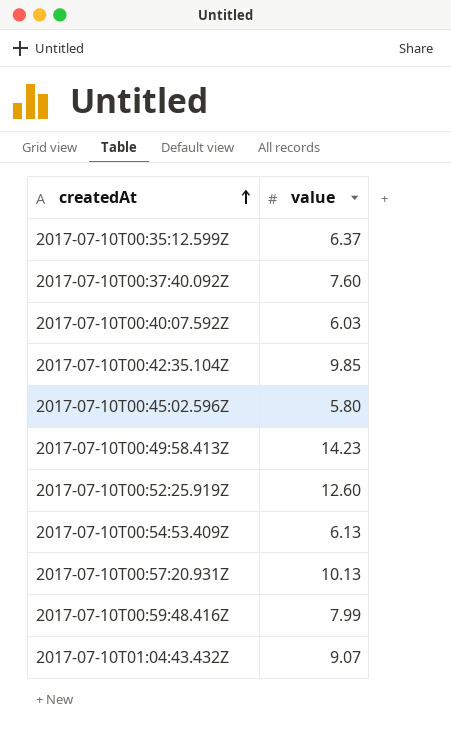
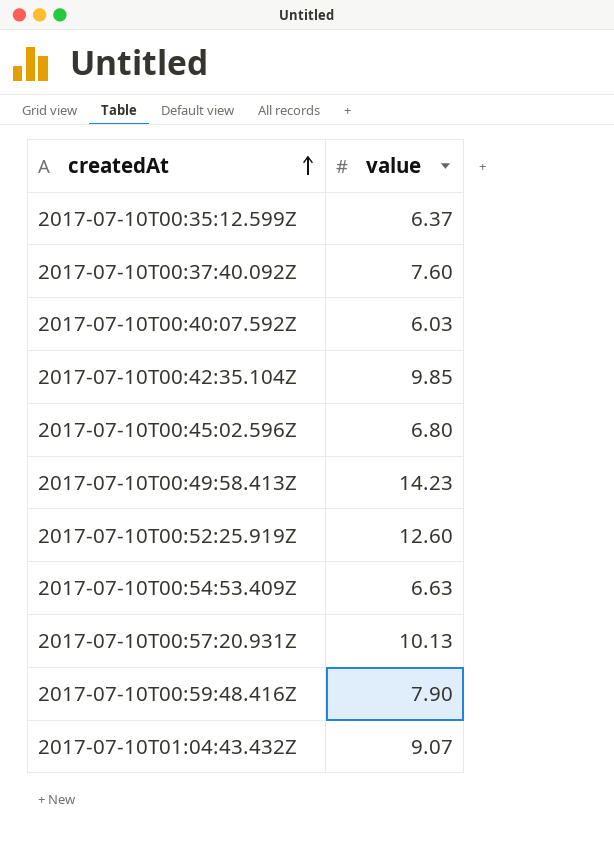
2017-07-10T00:45:02.596Z | value: 5.80 -> 6.80
2017-07-10T00:54:53.409Z | value: 6.13 -> 6.63
2017-07-10T00:59:48.416Z | value: 7.99 -> 7.90

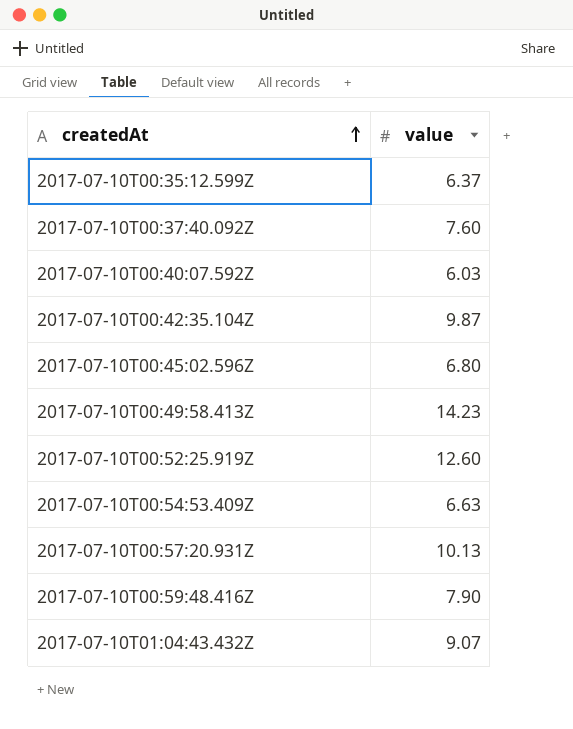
2017-07-10T00:42:35.104Z | value: 9.85 -> 9.87

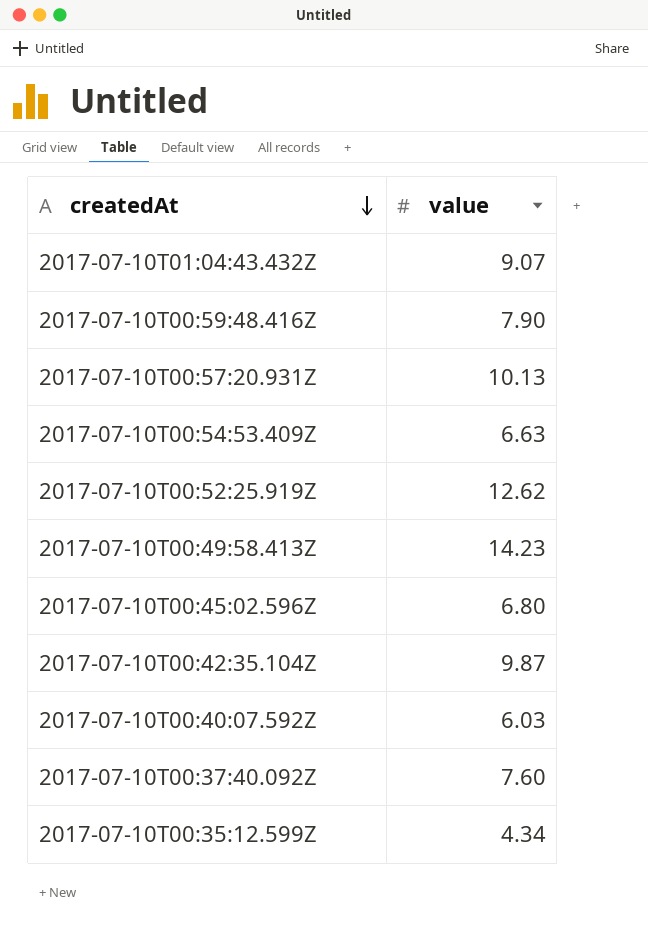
row order: createdAt ascending -> createdAt descending
2017-07-10T00:52:25.919Z | value: 12.60 -> 12.62
2017-07-10T00:35:12.599Z | value: 6.37 -> 4.34

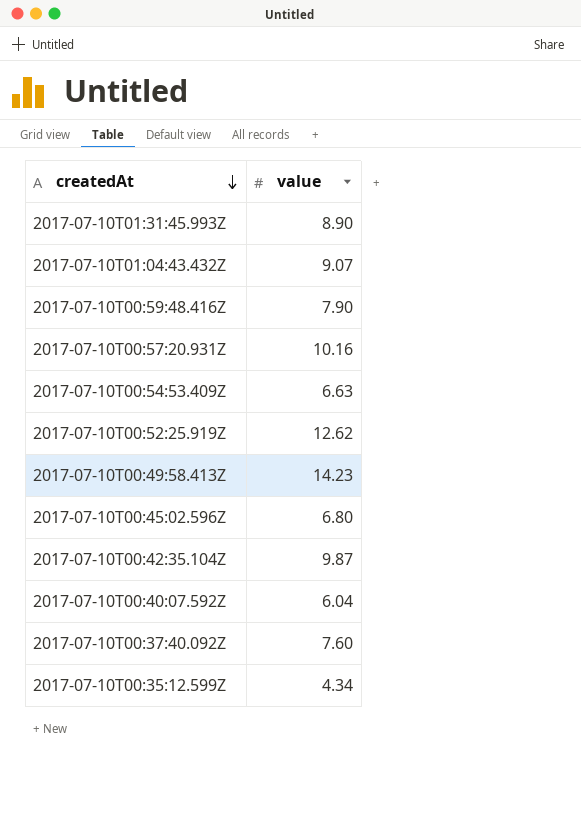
row 2017-07-10T01:31:45.993Z: none -> 8.90
2017-07-10T00:57:20.931Z | value: 10.13 -> 10.16
2017-07-10T00:40:07.592Z | value: 6.03 -> 6.04

